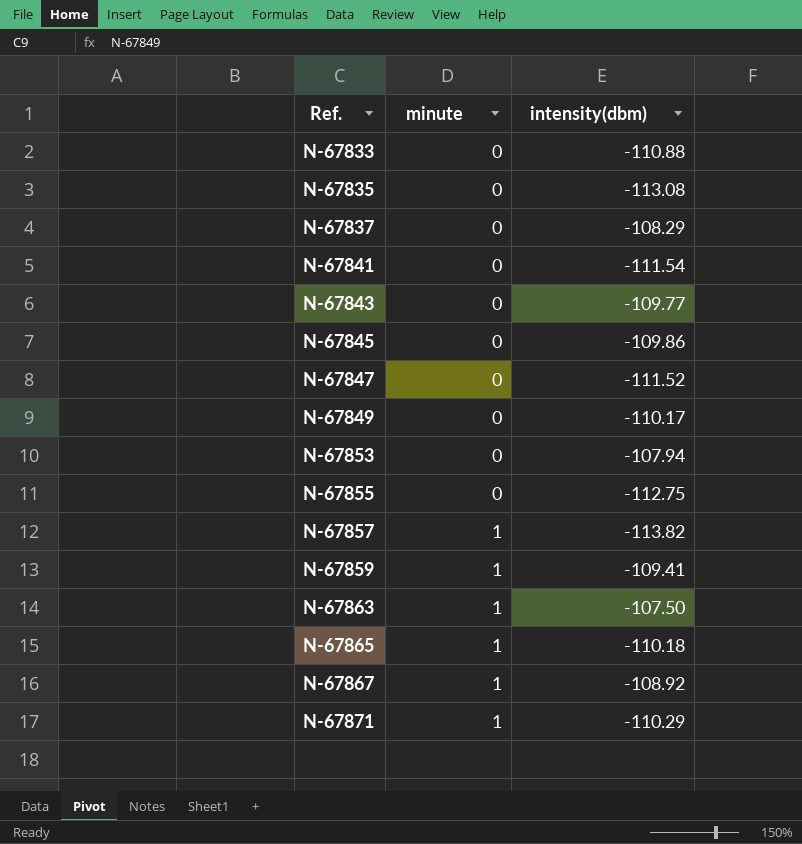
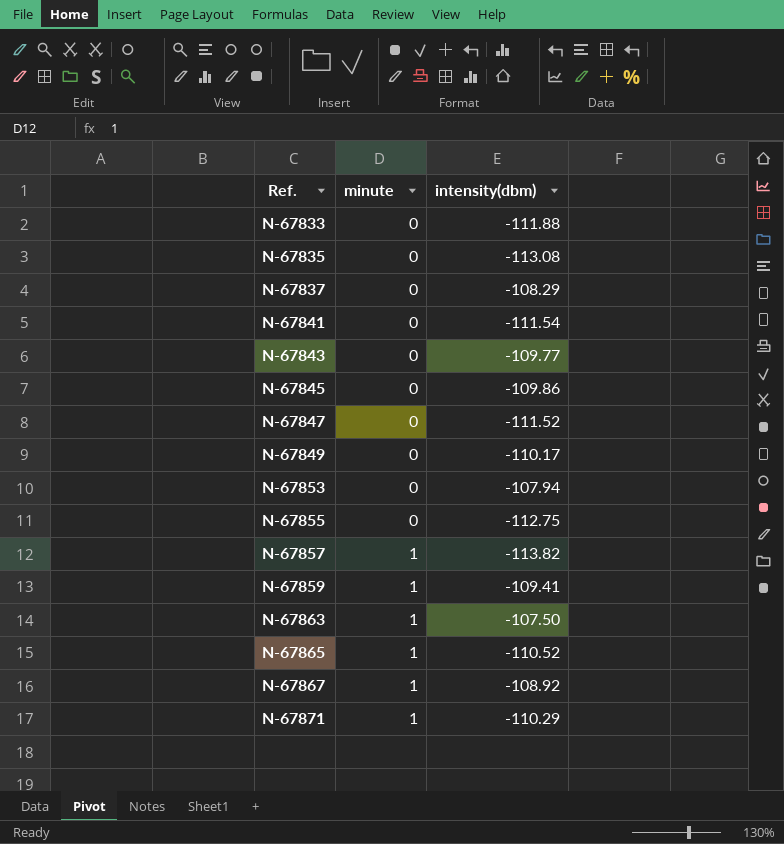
N-67833 | intensity(dbm): -110.88 -> -111.88
N-67865 | intensity(dbm): -110.18 -> -110.52

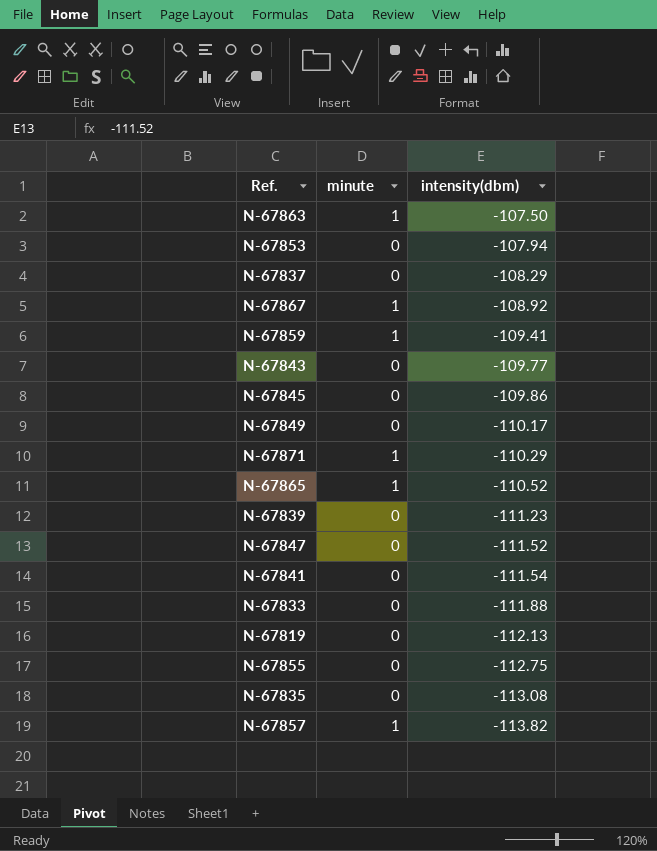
row order: Ref. ascending -> intensity(dbm) descending
row N-67839: none -> 0 | -111.23
row N-67819: none -> 0 | -112.13

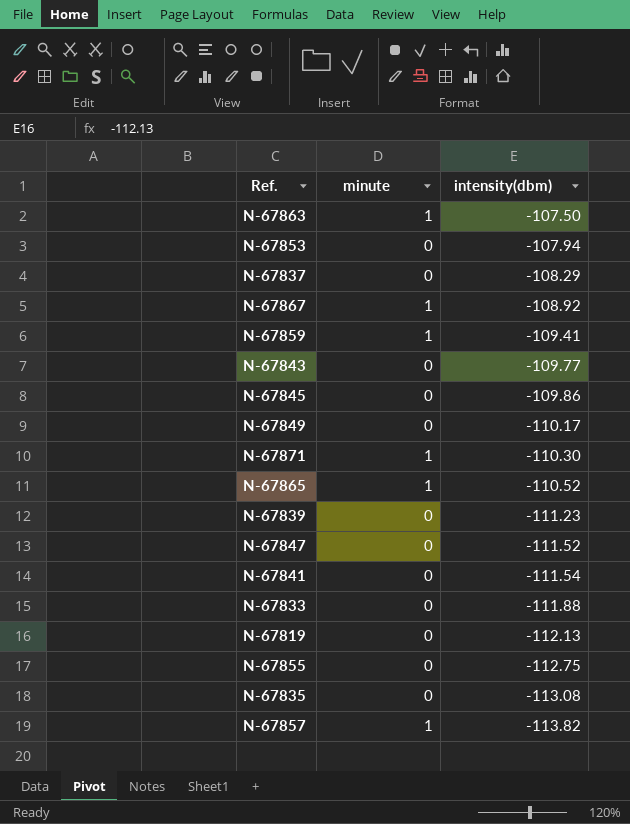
N-67871 | intensity(dbm): -110.29 -> -110.30

